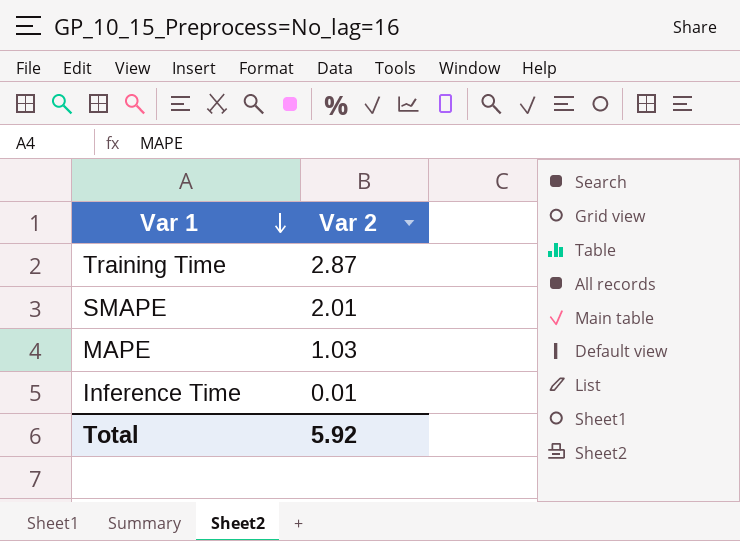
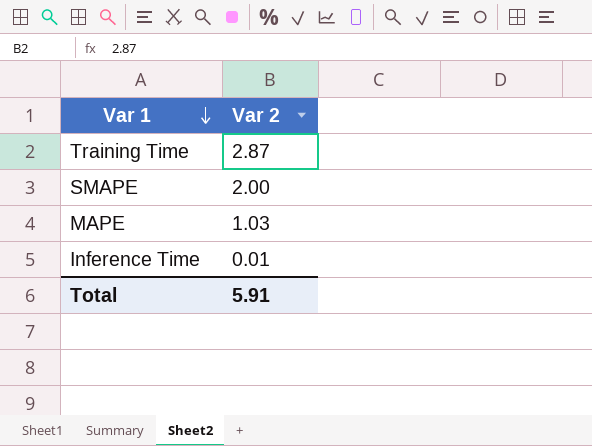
SMAPE | Var 2: 2.01 -> 2.00
Total | Var 2: 5.92 -> 5.91

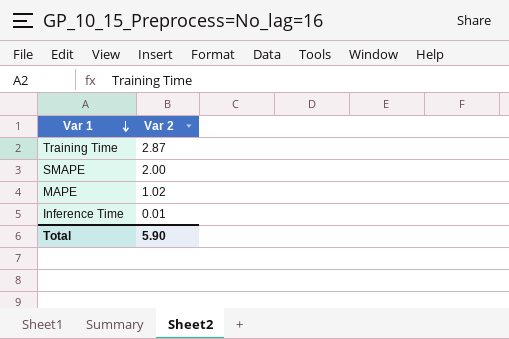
MAPE | Var 2: 1.03 -> 1.02
Total | Var 2: 5.91 -> 5.90

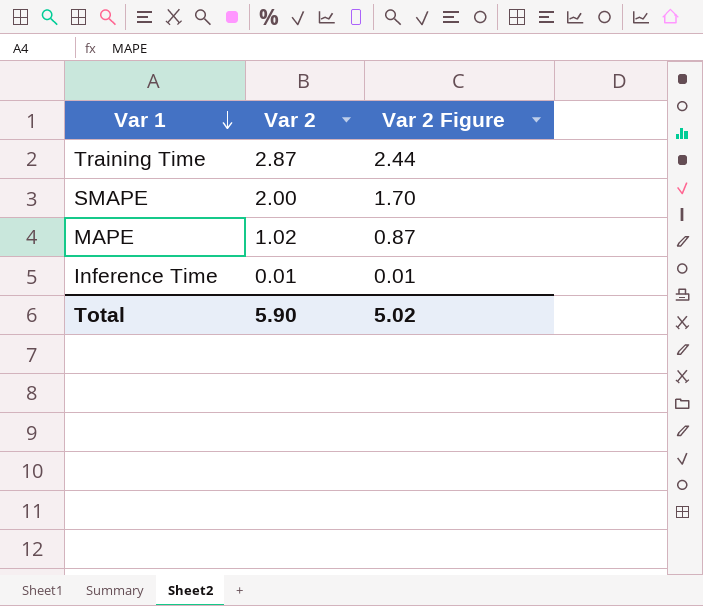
column Var 2 Figure | formula: none -> [Var 2] * 0.85

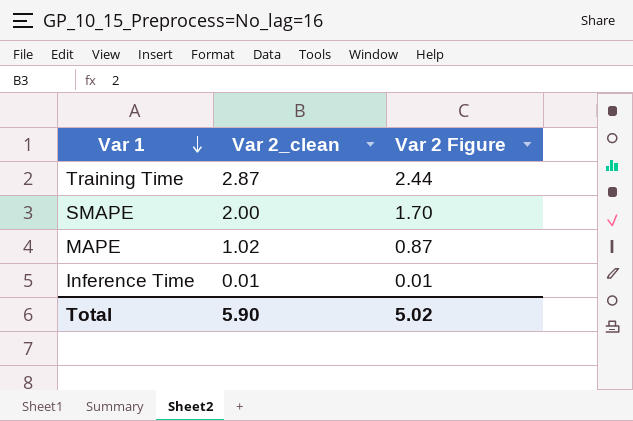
column name: Var 2 -> Var 2_clean

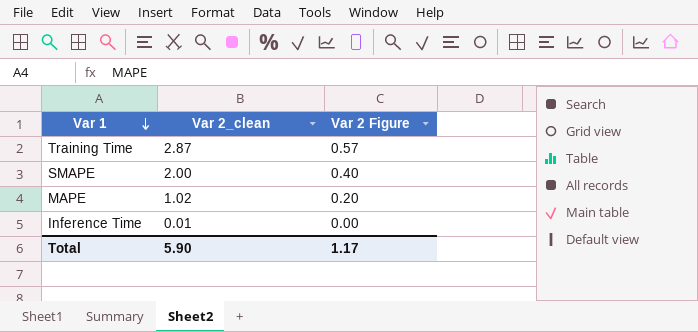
column Var 2 Figure | formula: [Var 2_clean] * 0.85 -> [Var 2_clean] * 0.2
Total | Var 2 Figure: 5.02 -> 1.17

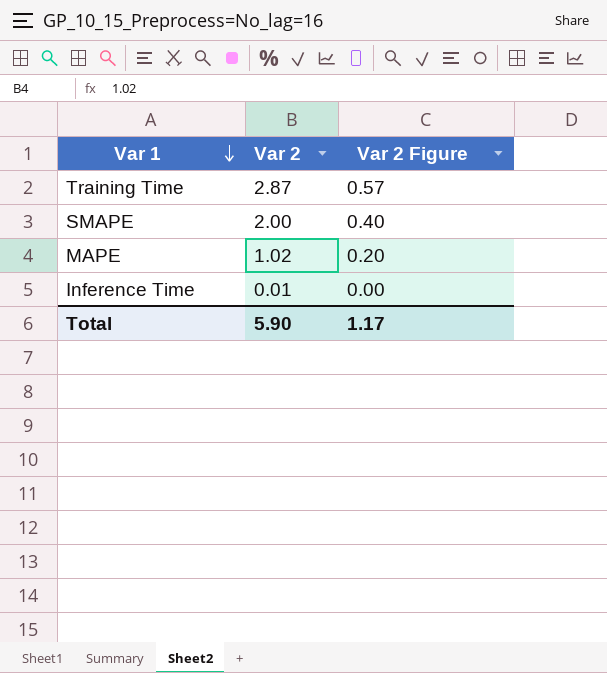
column name: Var 2_clean -> Var 2

